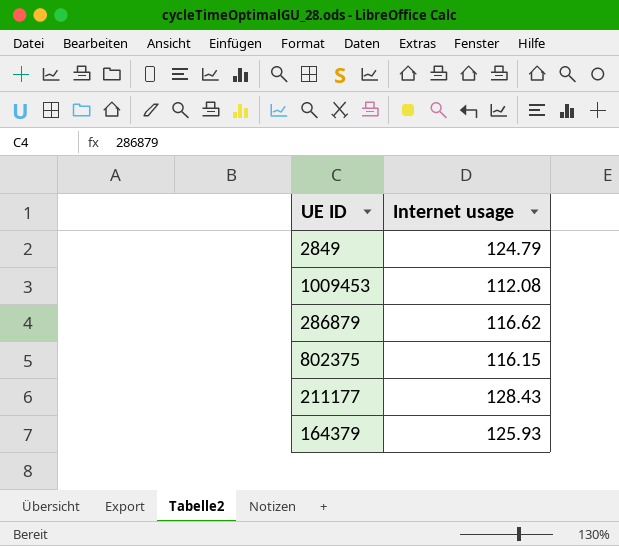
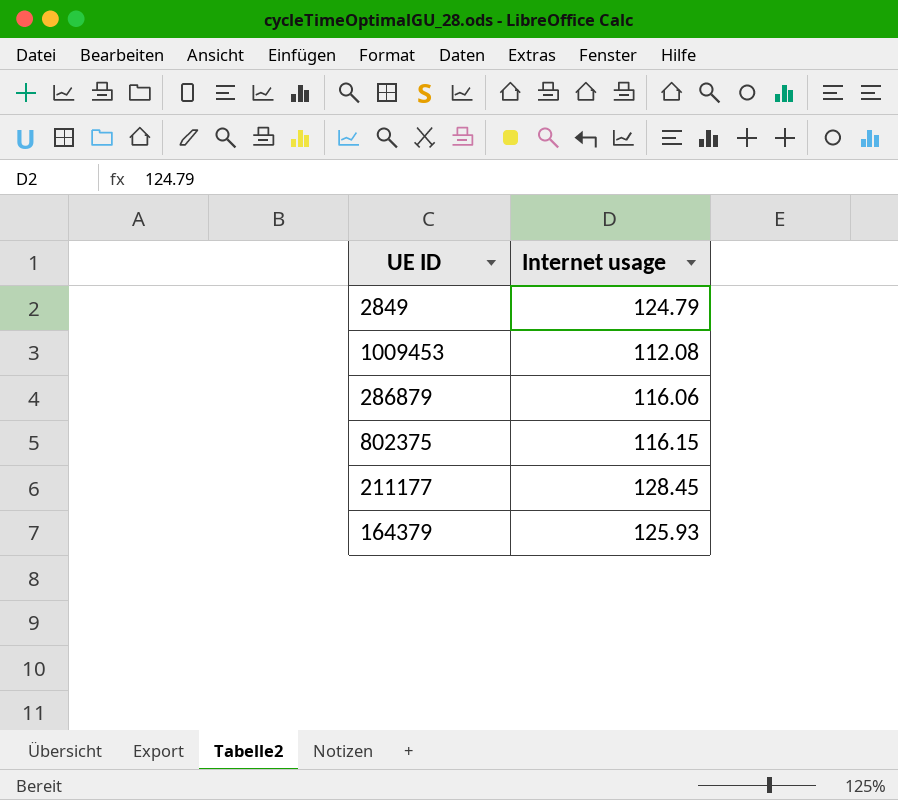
286879 | Internet usage: 116.62 -> 116.06
211177 | Internet usage: 128.43 -> 128.45

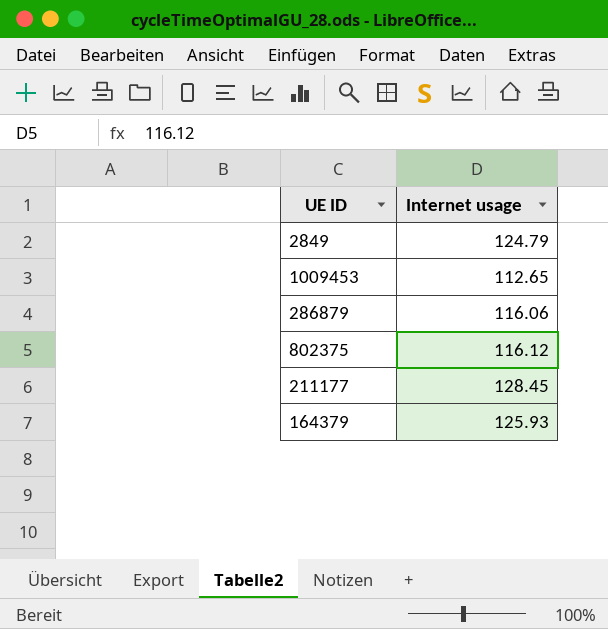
1009453 | Internet usage: 112.08 -> 112.65
802375 | Internet usage: 116.15 -> 116.12

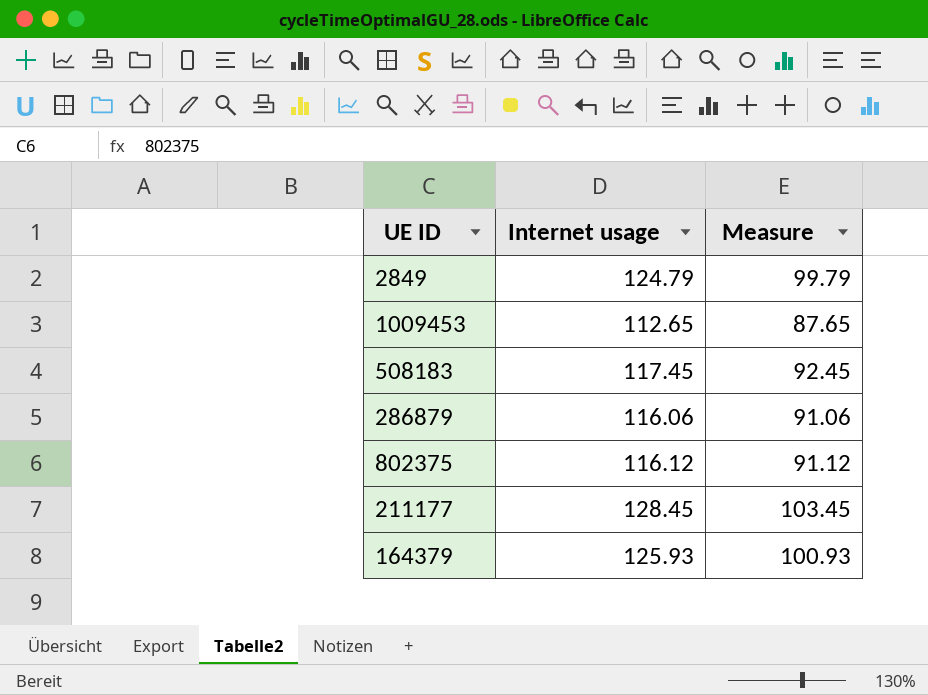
column Measure | formula: none -> [Internet usage] - 25
row 508183: none -> 117.45 | 92.45

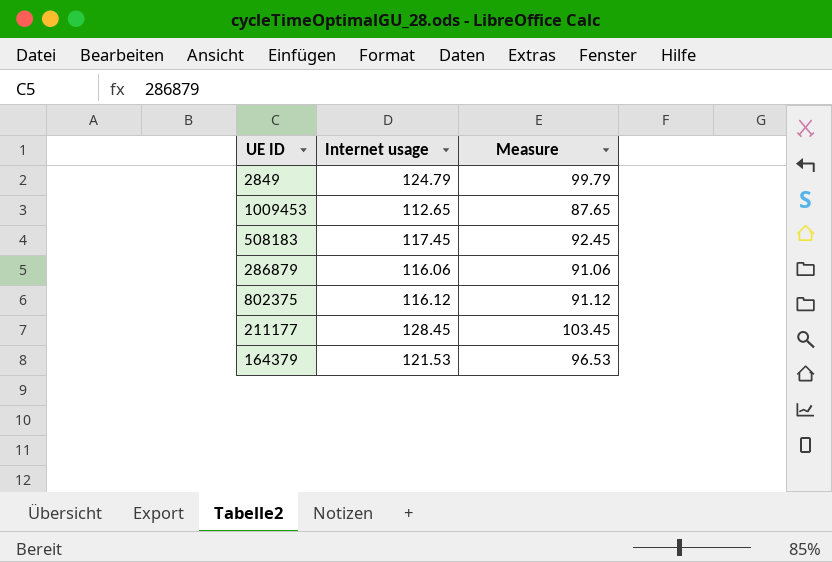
164379 | Internet usage: 125.93 -> 121.53
164379 | Measure: 100.93 -> 96.53

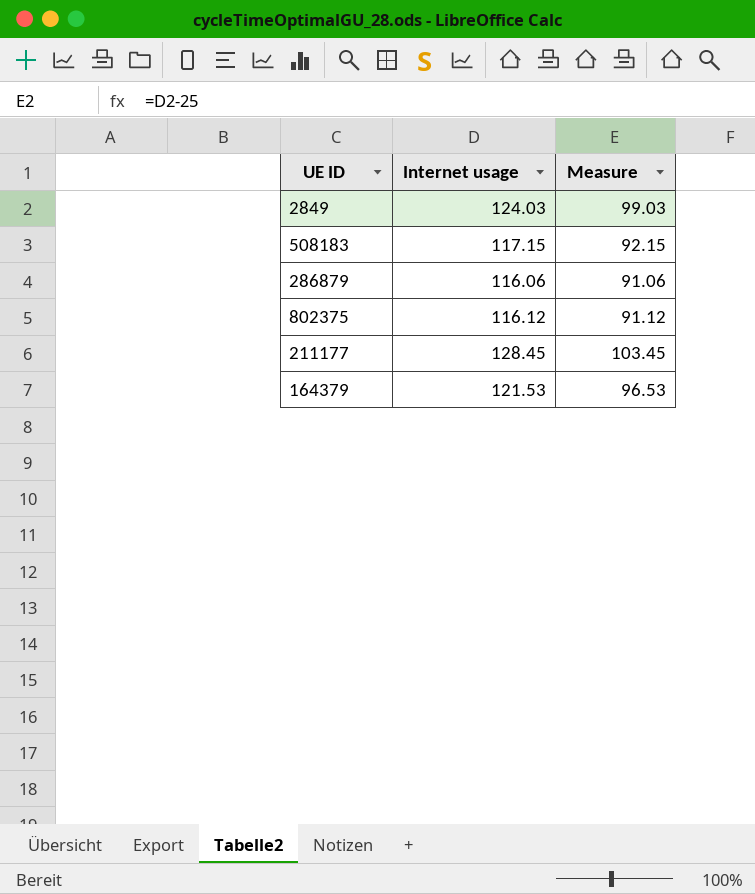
row 1009453: 112.65 | 87.65 -> none
2849 | Internet usage: 124.79 -> 124.03
2849 | Measure: 99.79 -> 99.03
508183 | Internet usage: 117.45 -> 117.15
508183 | Measure: 92.45 -> 92.15

